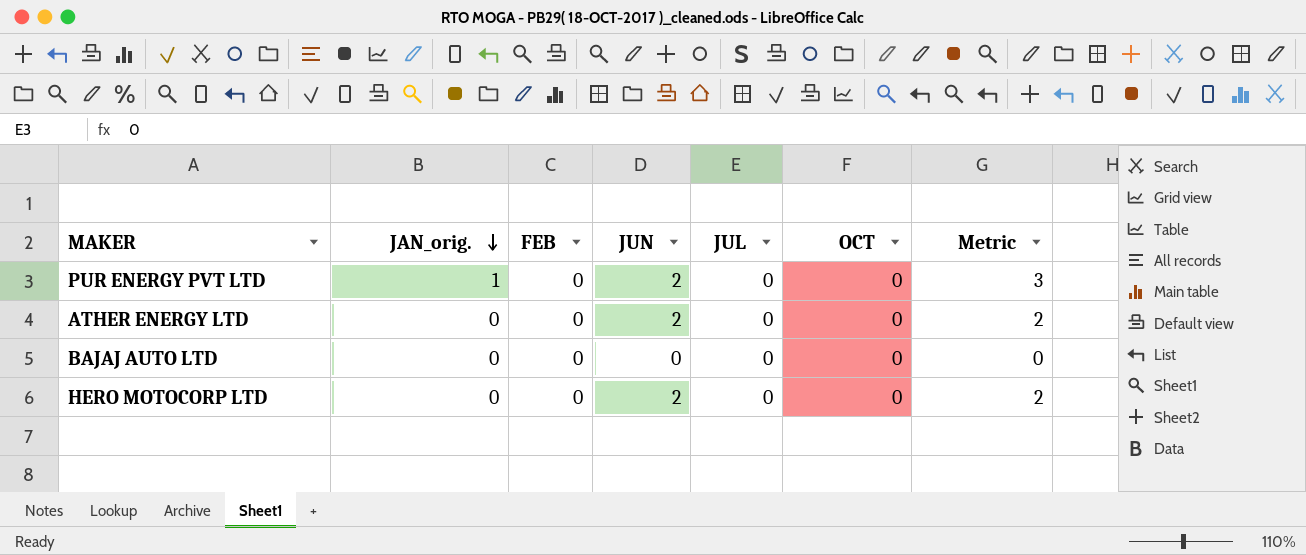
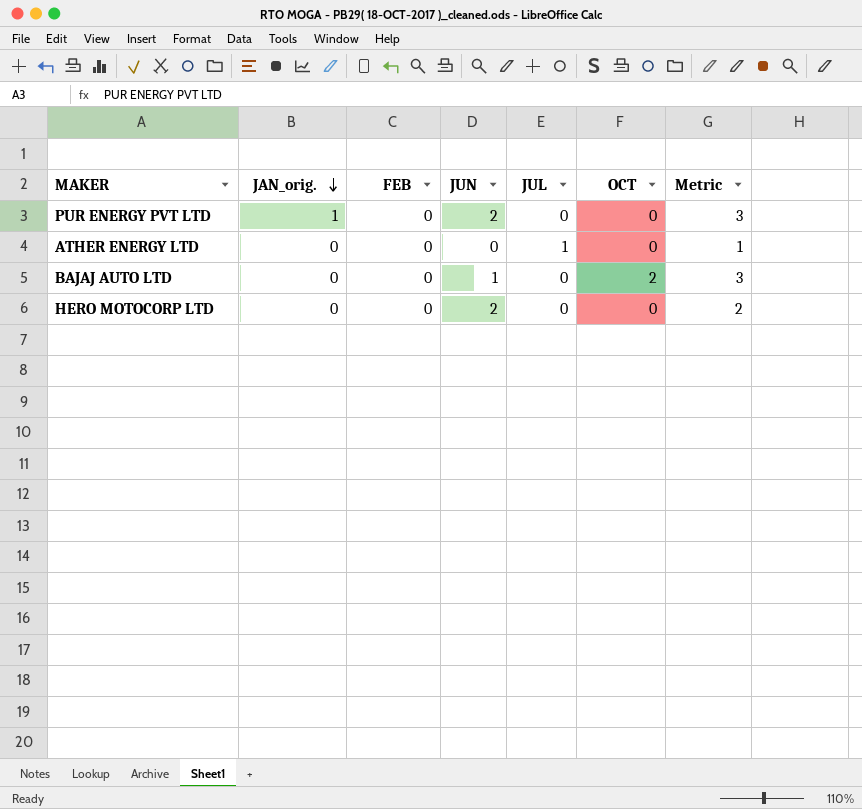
ATHER ENERGY LTD | JUN: 2 -> 0
ATHER ENERGY LTD | JUL: 0 -> 1
ATHER ENERGY LTD | Metric: 2 -> 1
BAJAJ AUTO LTD | JUN: 0 -> 1
BAJAJ AUTO LTD | OCT: 0 -> 2
BAJAJ AUTO LTD | Metric: 0 -> 3

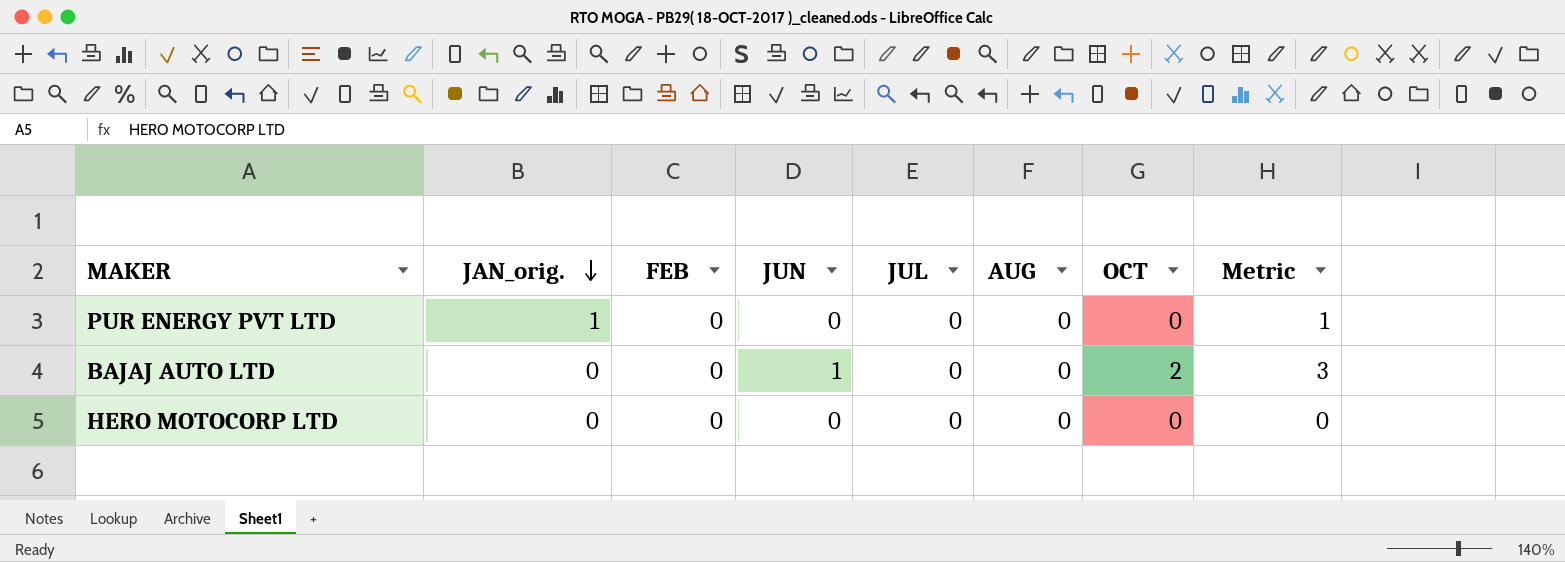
column AUG | position: none -> 6
row ATHER ENERGY LTD: 0 | 0 | 0 | 1 | 0 | 1 -> none
PUR ENERGY PVT LTD | JUN: 2 -> 0
PUR ENERGY PVT LTD | Metric: 3 -> 1
HERO MOTOCORP LTD | JUN: 2 -> 0
HERO MOTOCORP LTD | Metric: 2 -> 0

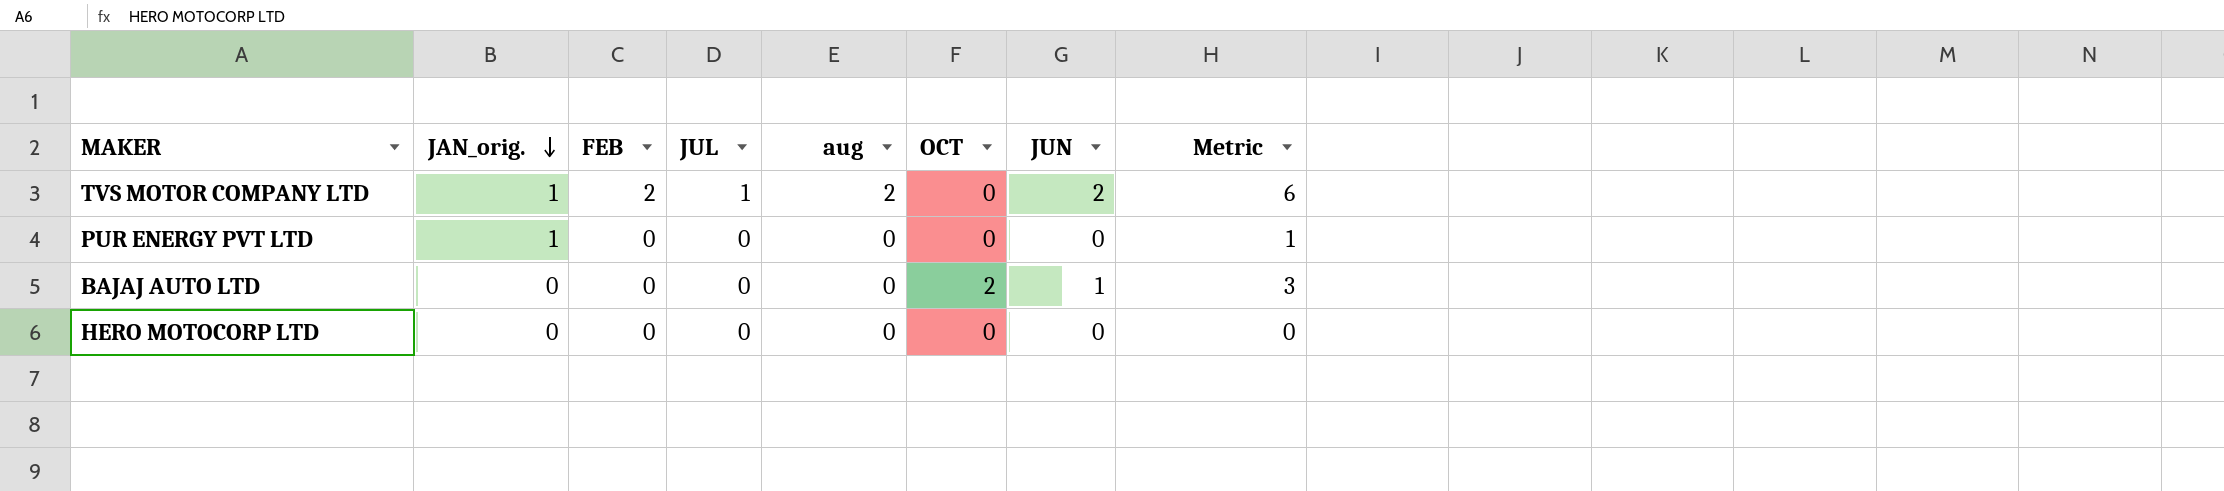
column name: AUG -> aug
column JUN | position: 4 -> 7
row TVS MOTOR COMPANY LTD: none -> 1 | 2 | 1 | 2 | 0 | 2 | 6

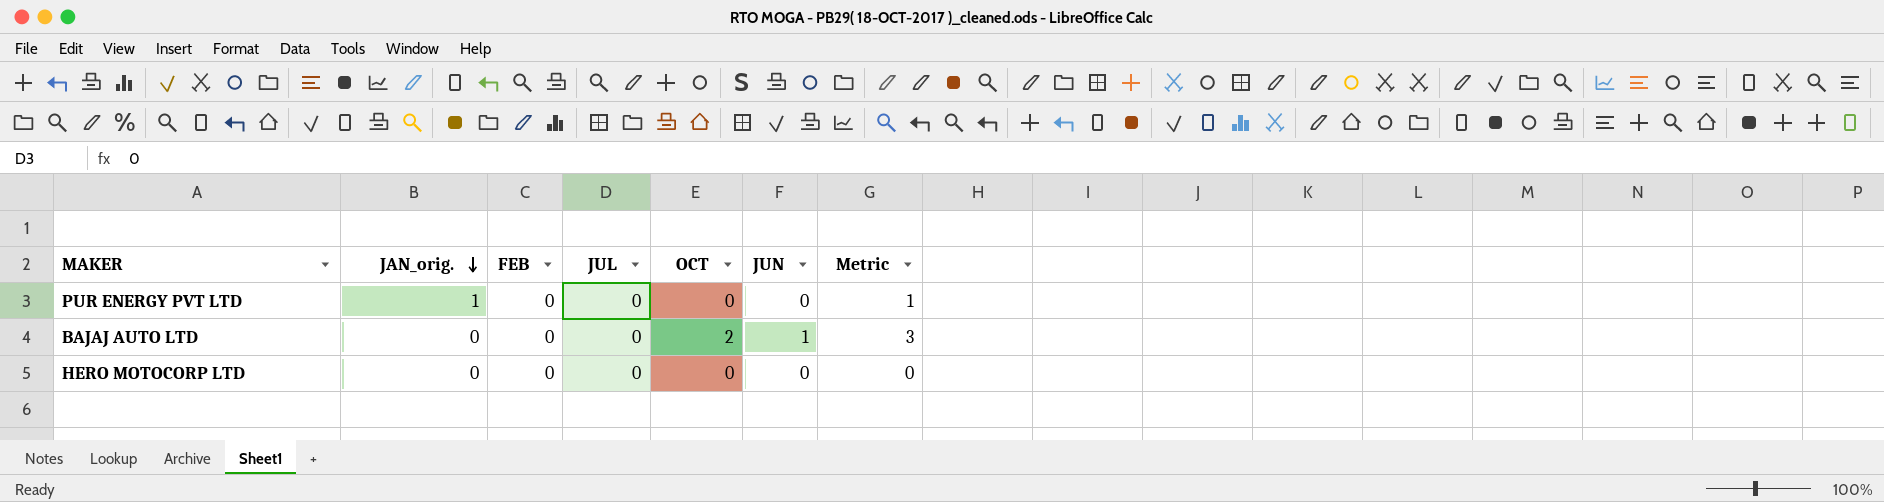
column aug | position: 5 -> none
row TVS MOTOR COMPANY LTD: 1 | 2 | 1 | 2 | 0 | 2 | 6 -> none

